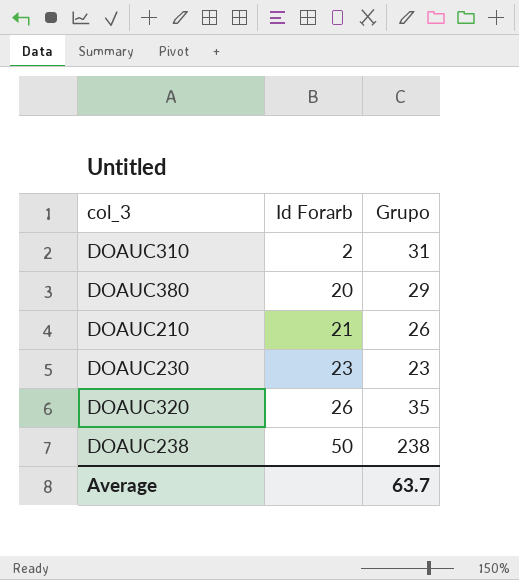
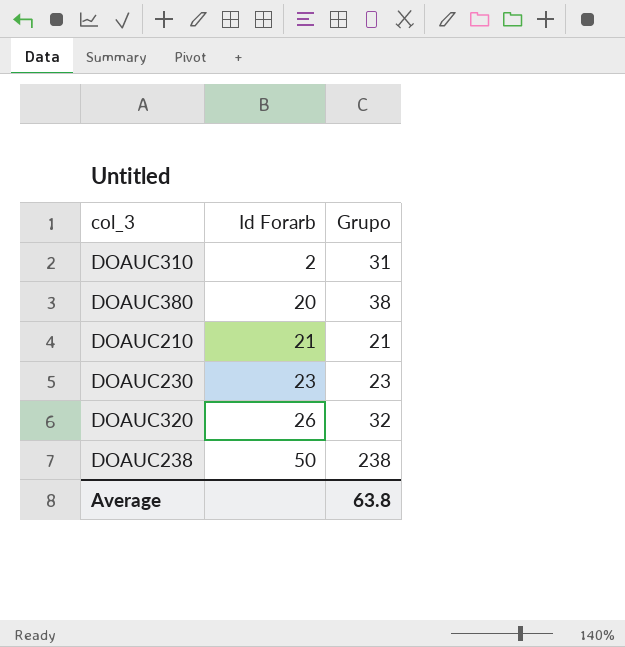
DOAUC380 | Grupo: 29 -> 38
DOAUC210 | Grupo: 26 -> 21
DOAUC320 | Grupo: 35 -> 32
Average | Grupo: 63.7 -> 63.8

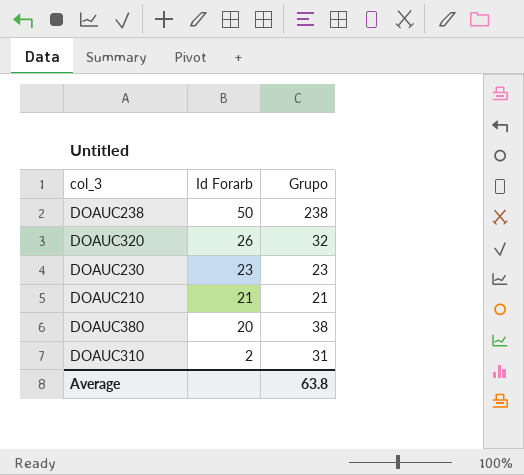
row order: Id Forarb ascending -> Id Forarb descending

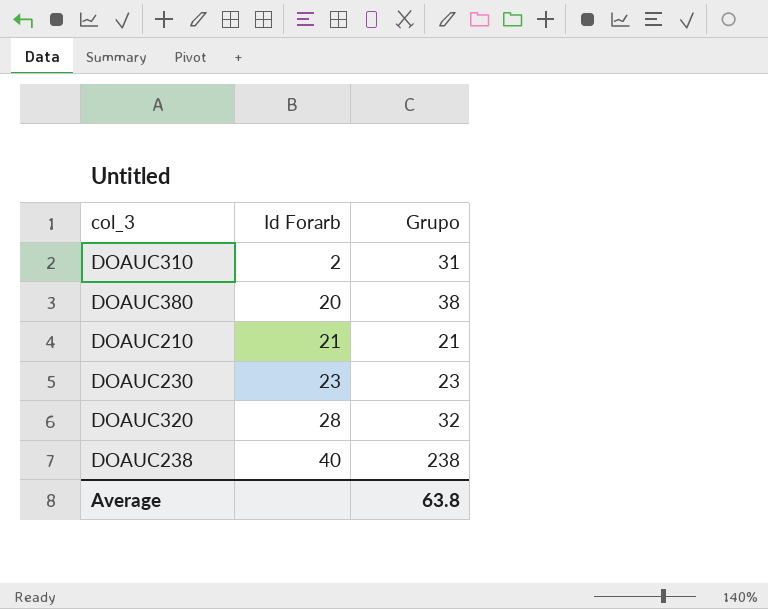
row order: Id Forarb descending -> Id Forarb ascending
DOAUC320 | Id Forarb: 26 -> 28
DOAUC238 | Id Forarb: 50 -> 40

